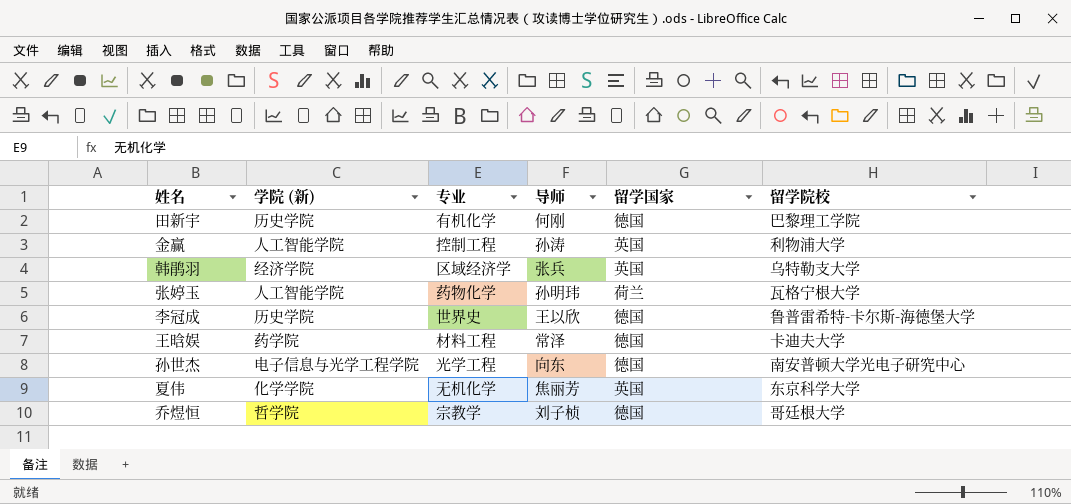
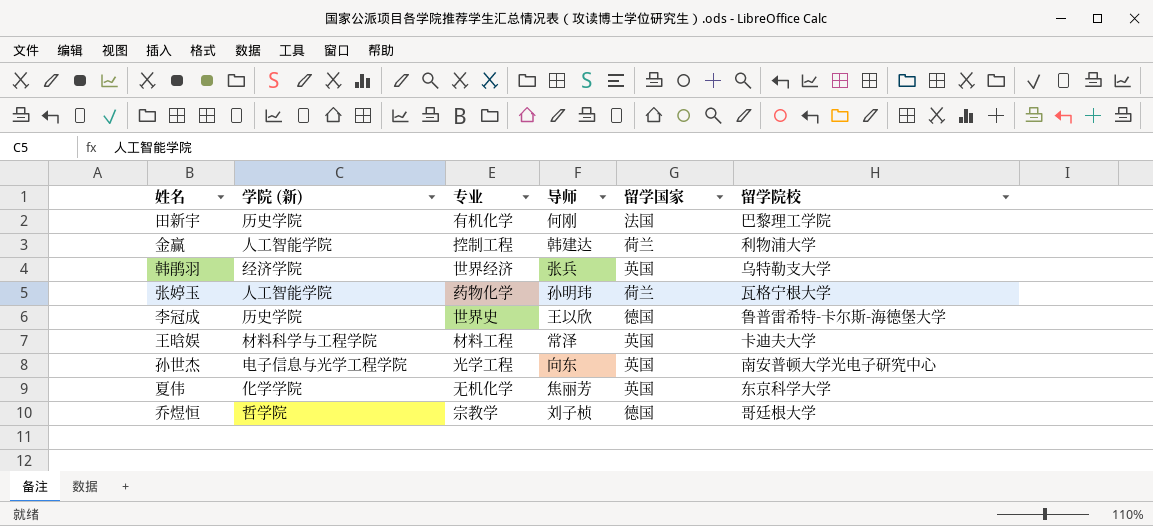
田新宇 | 留学国家: 德国 -> 法国
金赢 | 导师: 孙涛 -> 韩建达
金赢 | 留学国家: 英国 -> 荷兰
韩鹃羽 | 专业: 区域经济学 -> 世界经济
王晗娱 | 学院 (新): 药学院 -> 材料科学与工程学院
王晗娱 | 留学国家: 德国 -> 英国
孙世杰 | 留学国家: 德国 -> 英国

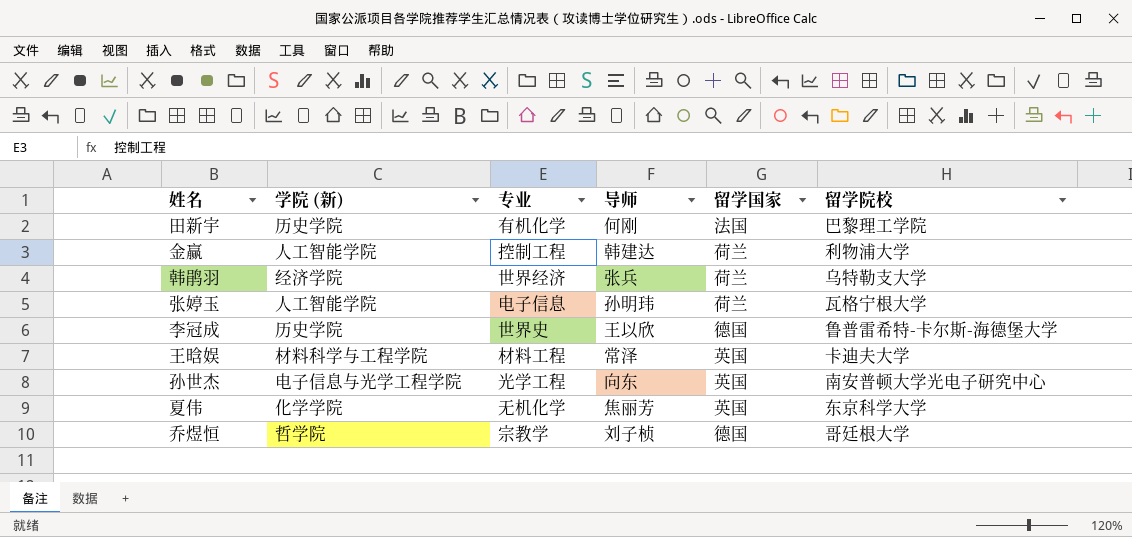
韩鹃羽 | 留学国家: 英国 -> 荷兰
张婷玉 | 专业: 药物化学 -> 电子信息

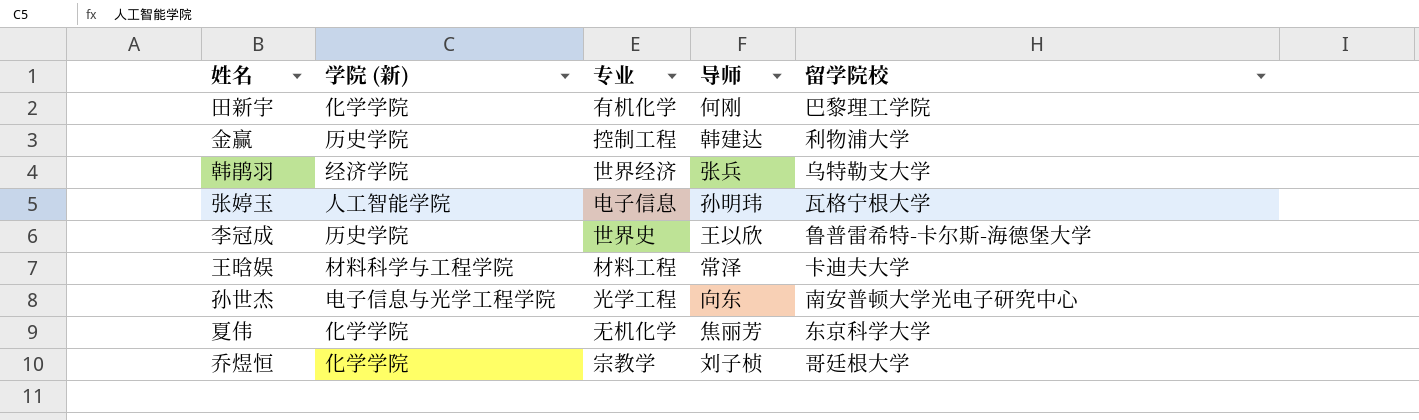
column 留学国家 | position: 5 -> none
田新宇 | 学院 (新): 历史学院 -> 化学学院
金赢 | 学院 (新): 人工智能学院 -> 历史学院
乔煜恒 | 学院 (新): 哲学院 -> 化学学院

